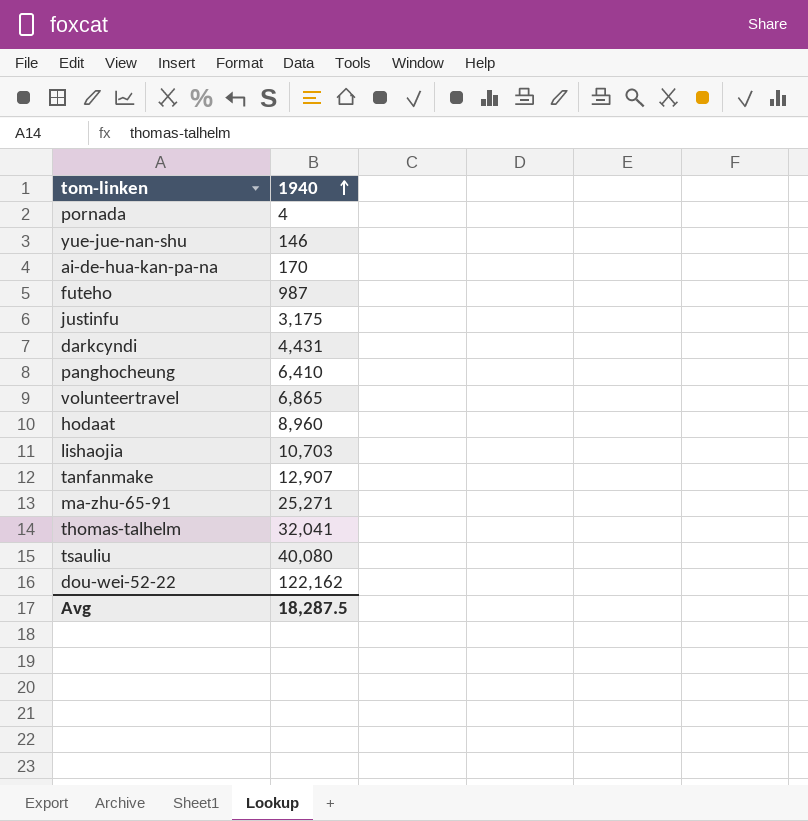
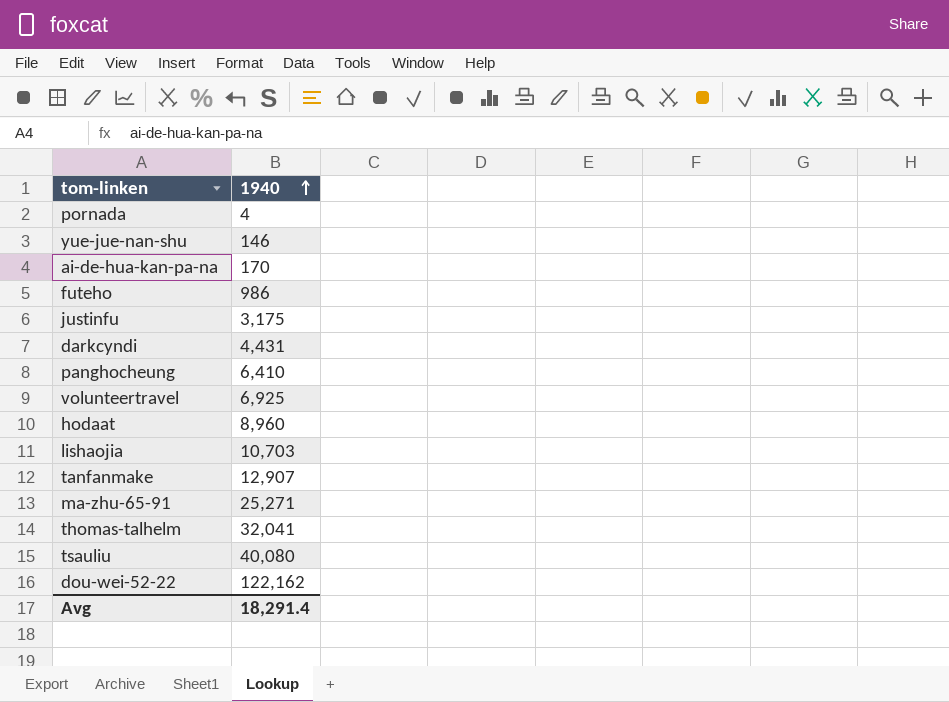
futeho | 1940: 987 -> 986
volunteertravel | 1940: 6,865 -> 6,925
Avg | 1940: 18,287.5 -> 18,291.4

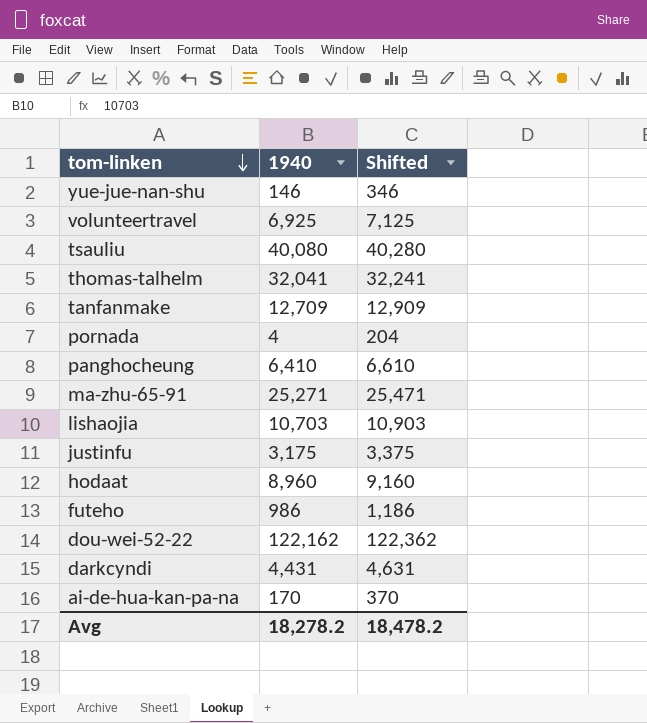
row order: 1940 ascending -> tom-linken descending
column Shifted | formula: none -> [1940] + 200
tanfanmake | 1940: 12,907 -> 12,709
Avg | 1940: 18,291.4 -> 18,278.2

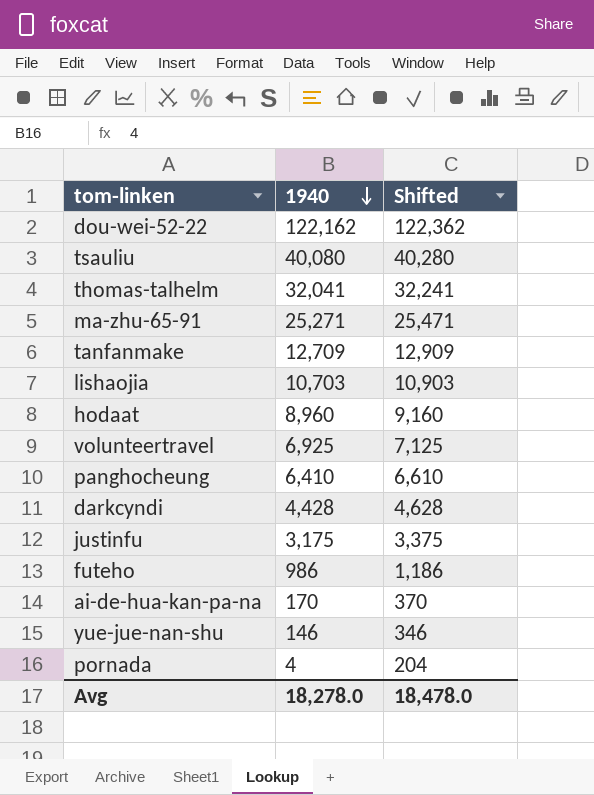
row order: tom-linken descending -> 1940 descending
darkcyndi | 1940: 4,431 -> 4,428
darkcyndi | Shifted: 4,631 -> 4,628
Avg | 1940: 18,278.2 -> 18,278.0
Avg | Shifted: 18,478.2 -> 18,478.0

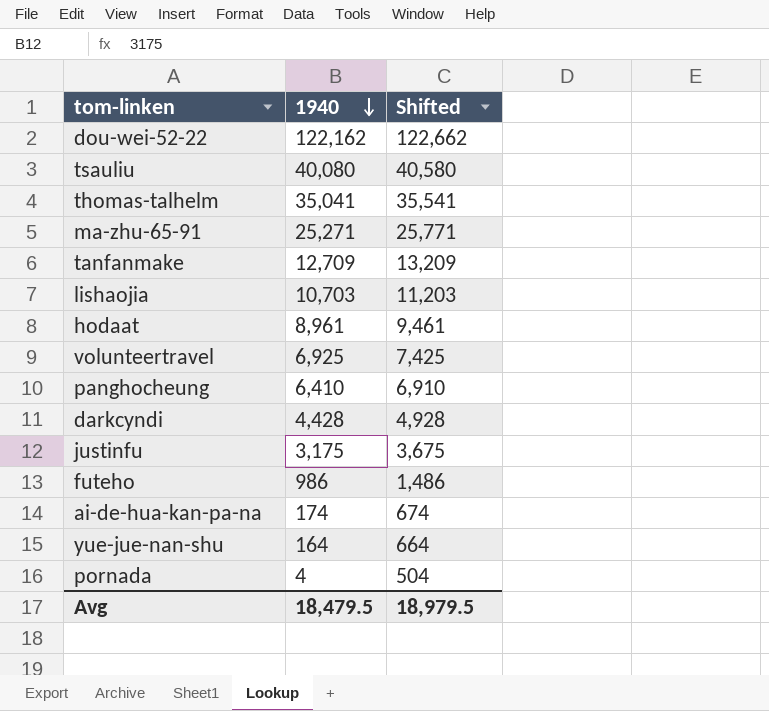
column Shifted | formula: [1940] + 200 -> [1940] + 500
thomas-talhelm | 1940: 32,041 -> 35,041
hodaat | 1940: 8,960 -> 8,961
ai-de-hua-kan-pa-na | 1940: 170 -> 174
yue-jue-nan-shu | 1940: 146 -> 164
Avg | 1940: 18,278.0 -> 18,479.5
Avg | Shifted: 18,478.0 -> 18,979.5

